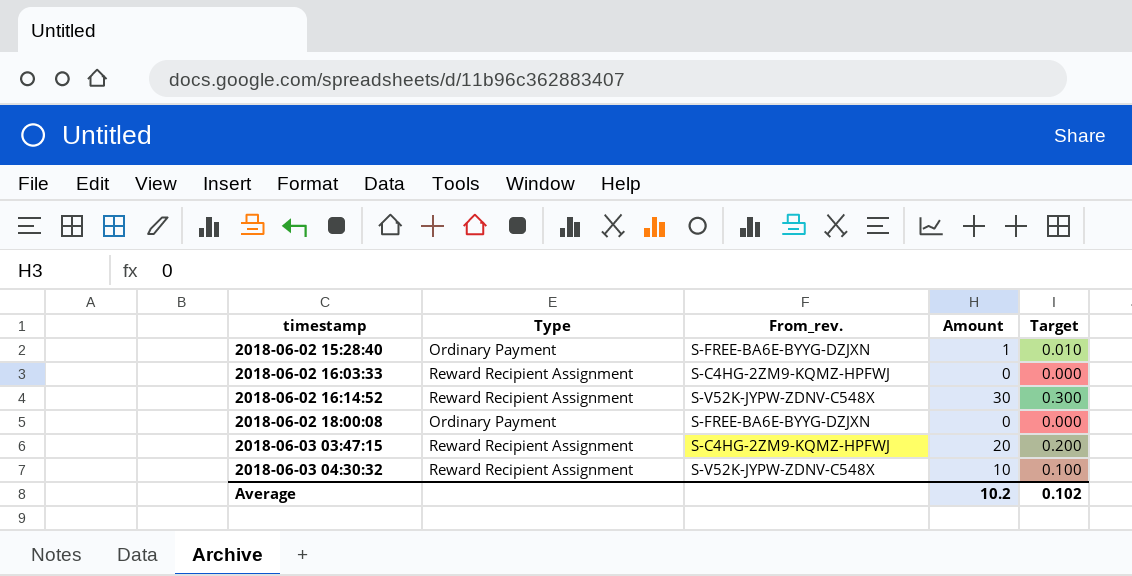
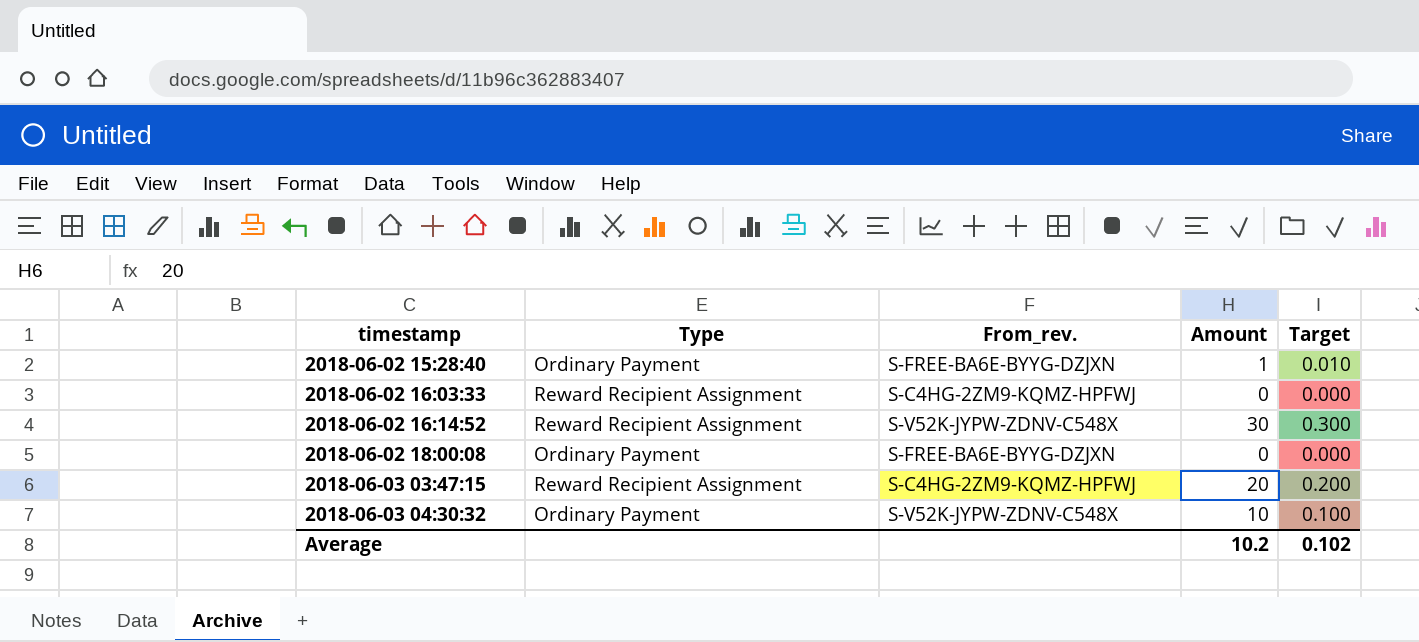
2018-06-03 04:30:32 | Type: Reward Recipient Assignment -> Ordinary Payment

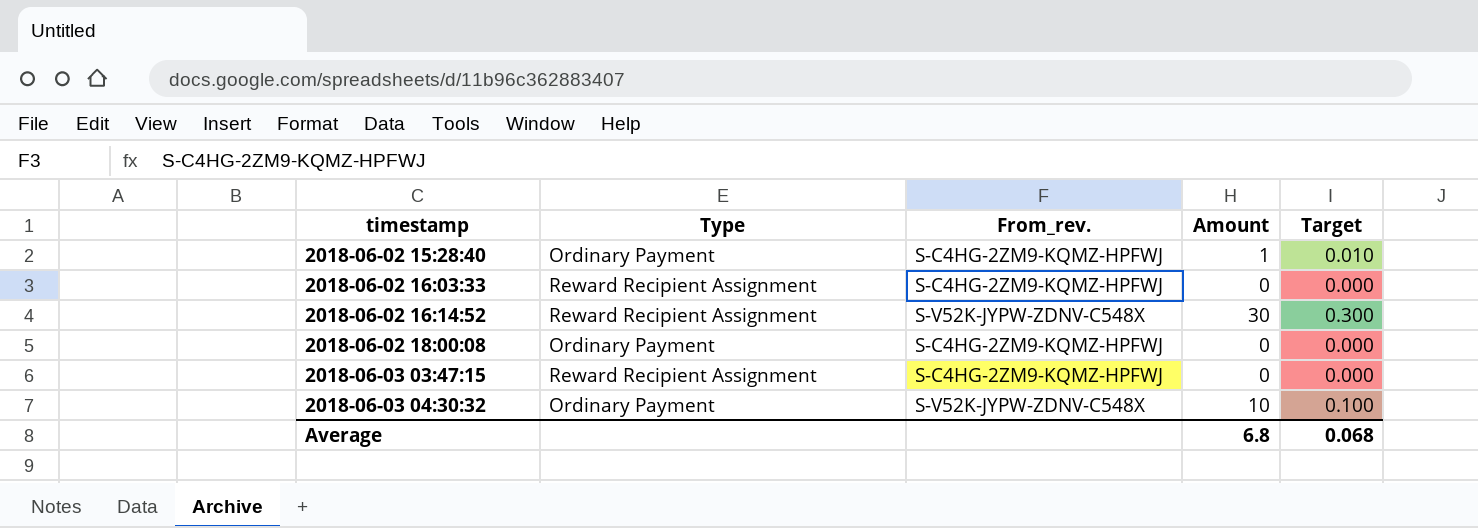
2018-06-02 15:28:40 | From_rev.: S-FREE-BA6E-BYYG-DZJXN -> S-C4HG-2ZM9-KQMZ-HPFWJ
2018-06-02 18:00:08 | From_rev.: S-FREE-BA6E-BYYG-DZJXN -> S-C4HG-2ZM9-KQMZ-HPFWJ
2018-06-03 03:47:15 | Amount: 20 -> 0
2018-06-03 03:47:15 | Target: 0.200 -> 0.000
Average | Amount: 10.2 -> 6.8
Average | Target: 0.102 -> 0.068

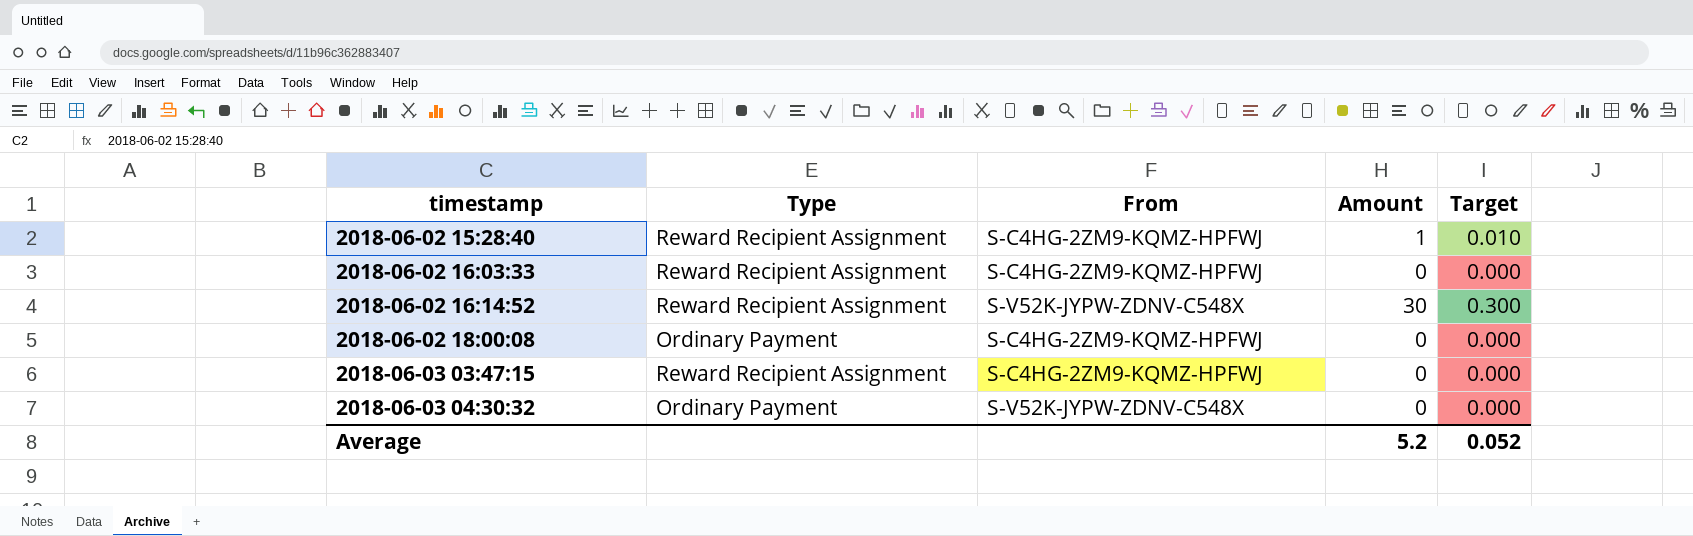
column name: From_rev. -> From
2018-06-02 15:28:40 | Type: Ordinary Payment -> Reward Recipient Assignment
2018-06-03 04:30:32 | Amount: 10 -> 0
2018-06-03 04:30:32 | Target: 0.100 -> 0.000
Average | Amount: 6.8 -> 5.2
Average | Target: 0.068 -> 0.052

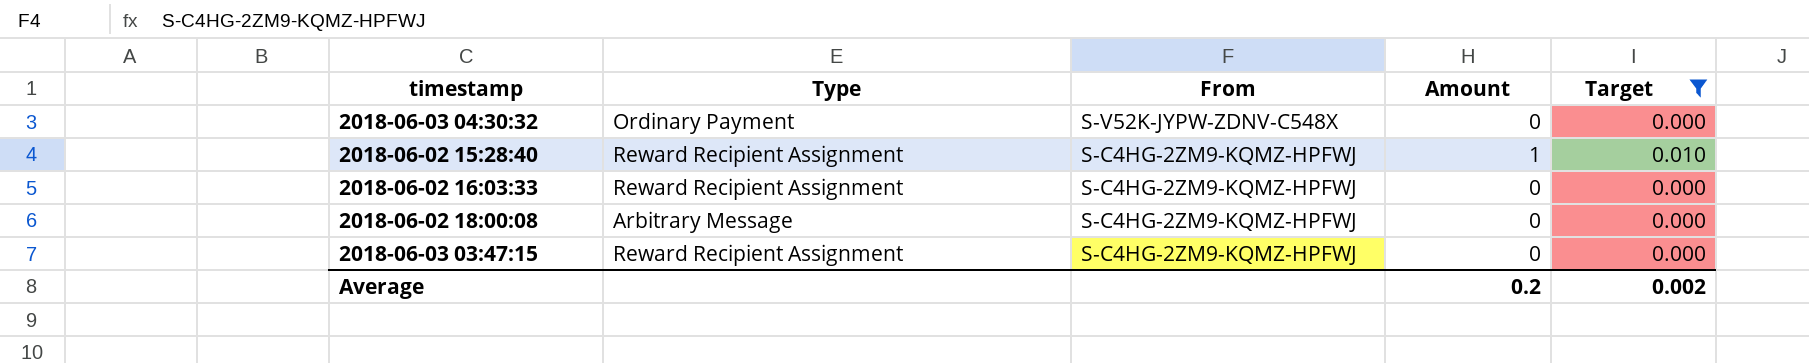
filter: none -> Target != 0.300
row order: timestamp ascending -> From descending
2018-06-02 18:00:08 | Type: Ordinary Payment -> Arbitrary Message
Average | Amount: 5.2 -> 0.2
Average | Target: 0.052 -> 0.002

